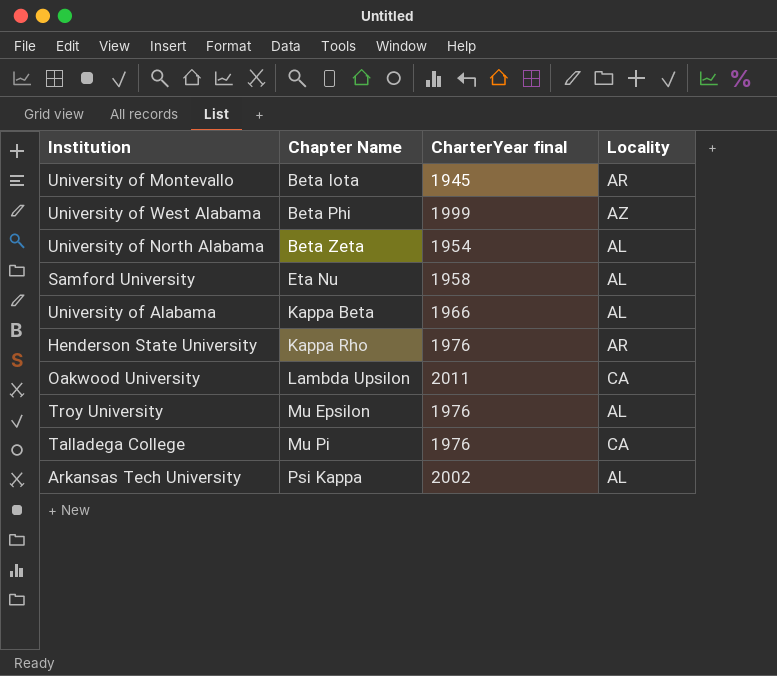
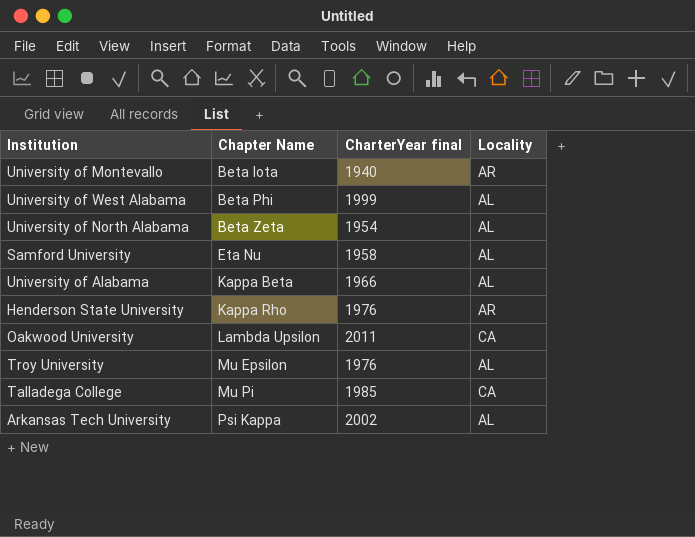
University of Montevallo | CharterYear final: 1945 -> 1940
University of West Alabama | Locality: AZ -> AL
Talladega College | CharterYear final: 1976 -> 1985

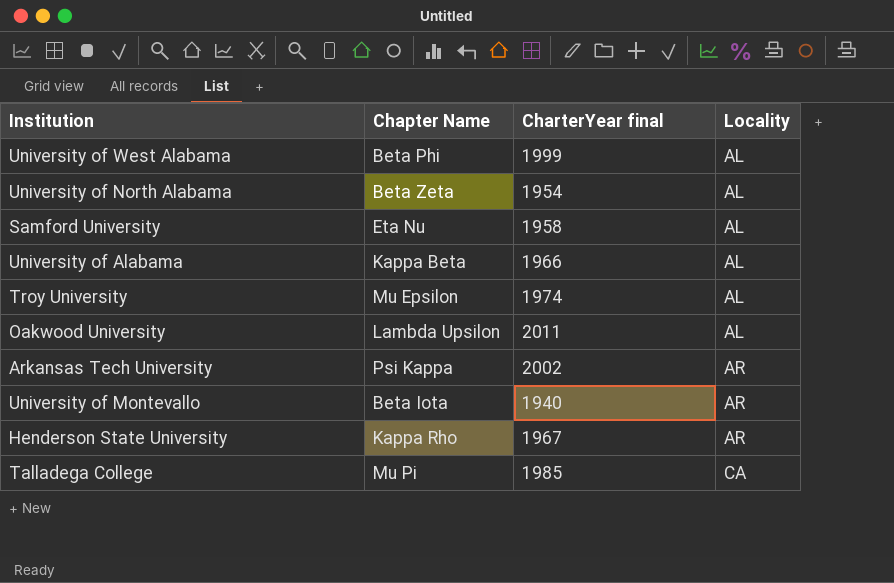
row order: Chapter Name ascending -> Locality ascending
Troy University | CharterYear final: 1976 -> 1974
Oakwood University | Locality: CA -> AL
Arkansas Tech University | Locality: AL -> AR
Henderson State University | CharterYear final: 1976 -> 1967

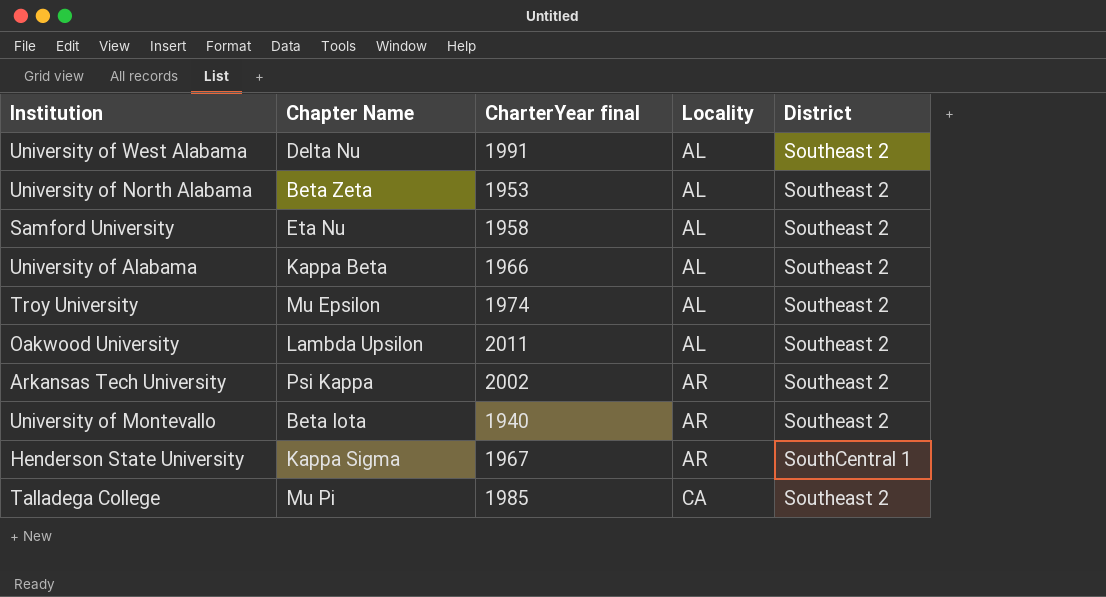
column District | position: none -> 5
University of West Alabama | Chapter Name: Beta Phi -> Delta Nu
University of West Alabama | CharterYear final: 1999 -> 1991
University of North Alabama | CharterYear final: 1954 -> 1953
Henderson State University | Chapter Name: Kappa Rho -> Kappa Sigma

